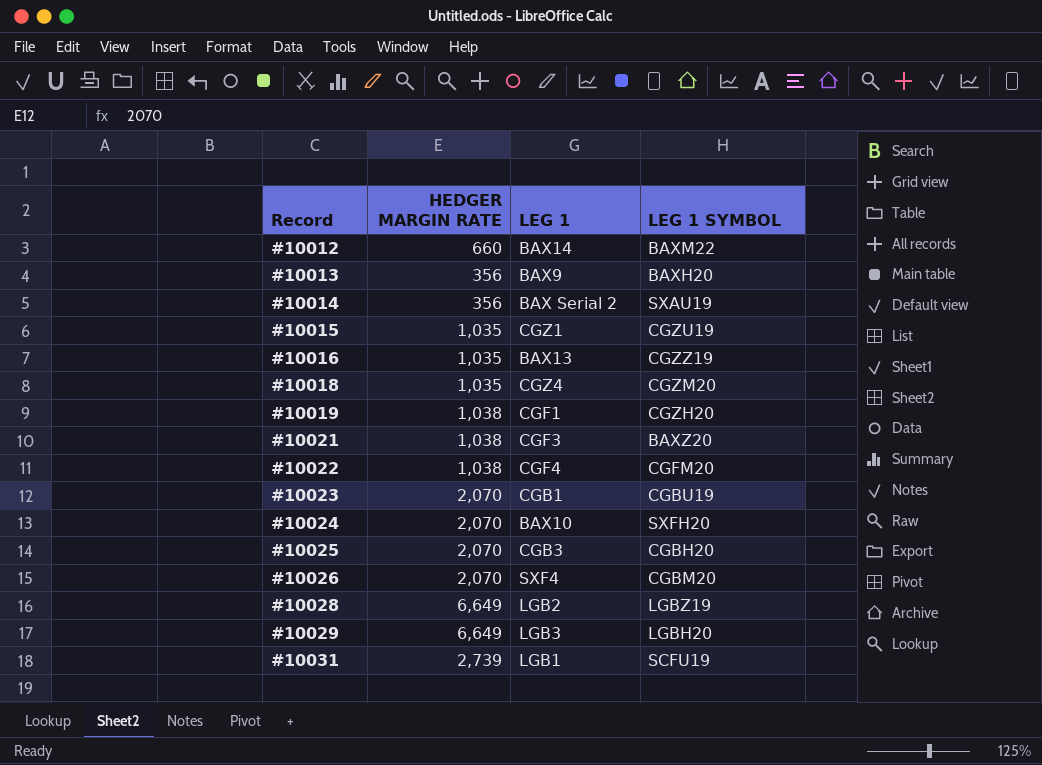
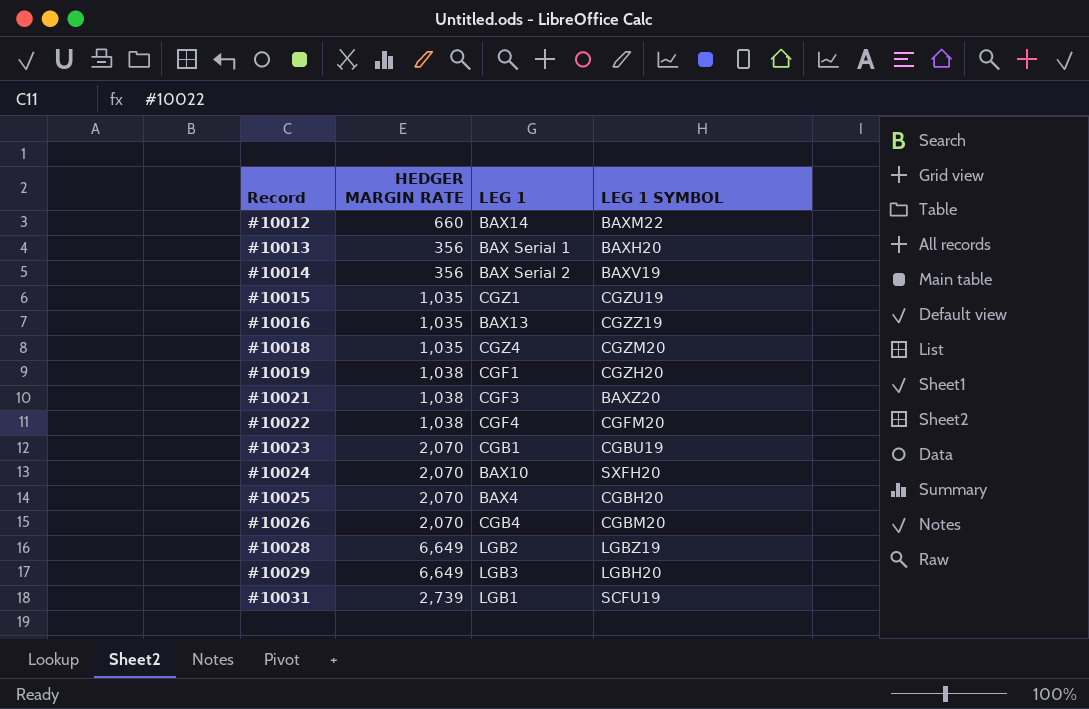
#10013 | LEG 1: BAX9 -> BAX Serial 1
#10014 | LEG 1 SYMBOL: SXAU19 -> BAXV19
#10025 | LEG 1: CGB3 -> BAX4
#10026 | LEG 1: SXF4 -> CGB4

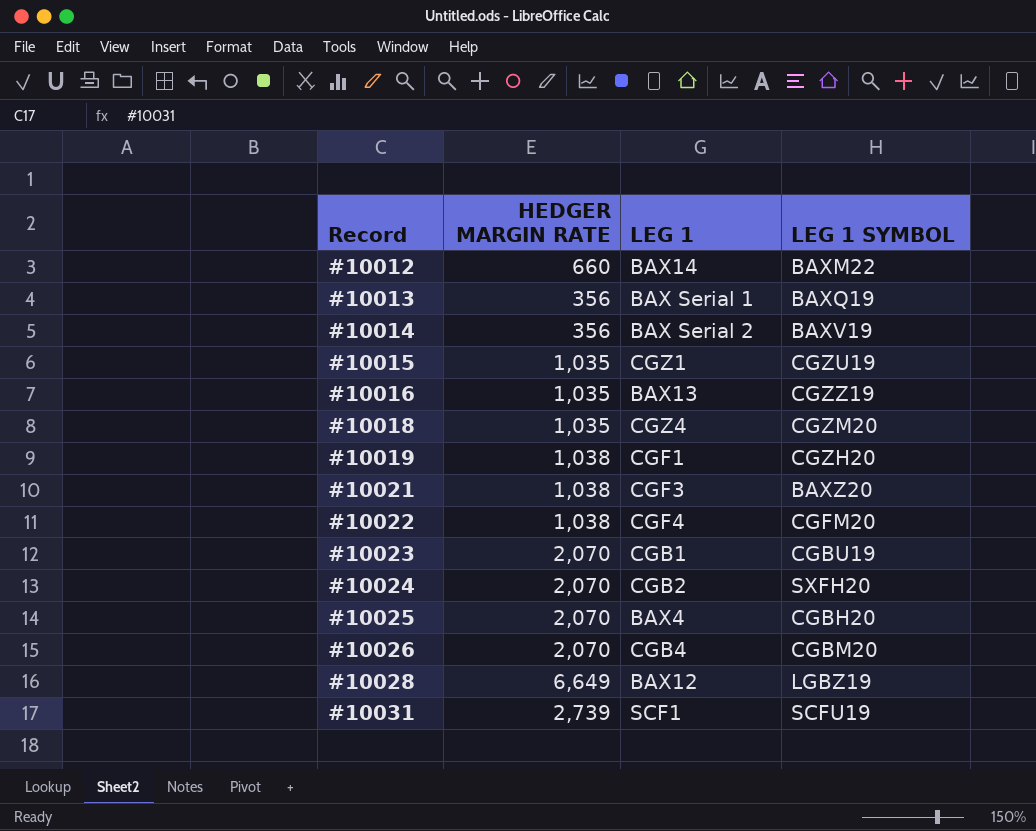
row #10029: 6,649 | LGB3 | LGBH20 -> none
#10013 | LEG 1 SYMBOL: BAXH20 -> BAXQ19
#10024 | LEG 1: BAX10 -> CGB2
#10028 | LEG 1: LGB2 -> BAX12
#10031 | LEG 1: LGB1 -> SCF1

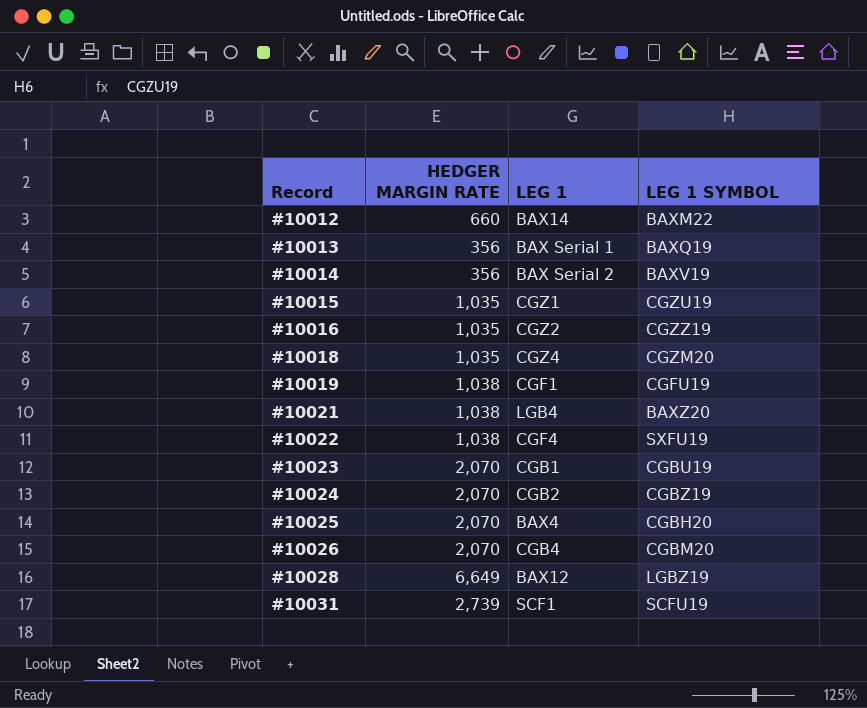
#10016 | LEG 1: BAX13 -> CGZ2
#10019 | LEG 1 SYMBOL: CGZH20 -> CGFU19
#10021 | LEG 1: CGF3 -> LGB4
#10022 | LEG 1 SYMBOL: CGFM20 -> SXFU19
#10024 | LEG 1 SYMBOL: SXFH20 -> CGBZ19

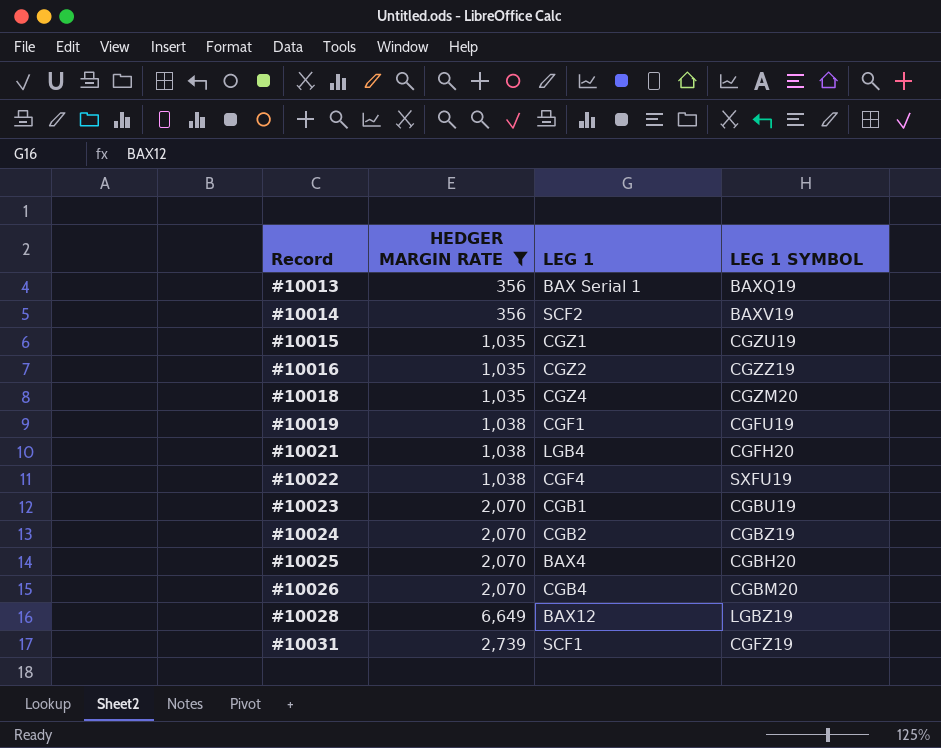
filter: none -> HEDGER MARGIN RATE != 660
#10014 | LEG 1: BAX Serial 2 -> SCF2
#10021 | LEG 1 SYMBOL: BAXZ20 -> CGFH20
#10031 | LEG 1 SYMBOL: SCFU19 -> CGFZ19

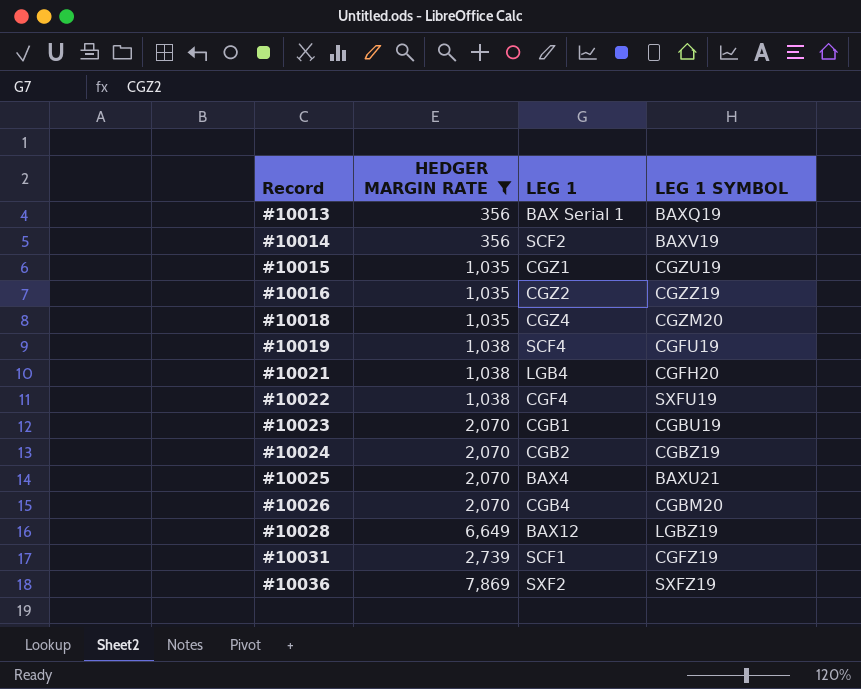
#10019 | LEG 1: CGF1 -> SCF4
#10025 | LEG 1 SYMBOL: CGBH20 -> BAXU21
row #10036: none -> 7,869 | SXF2 | SXFZ19

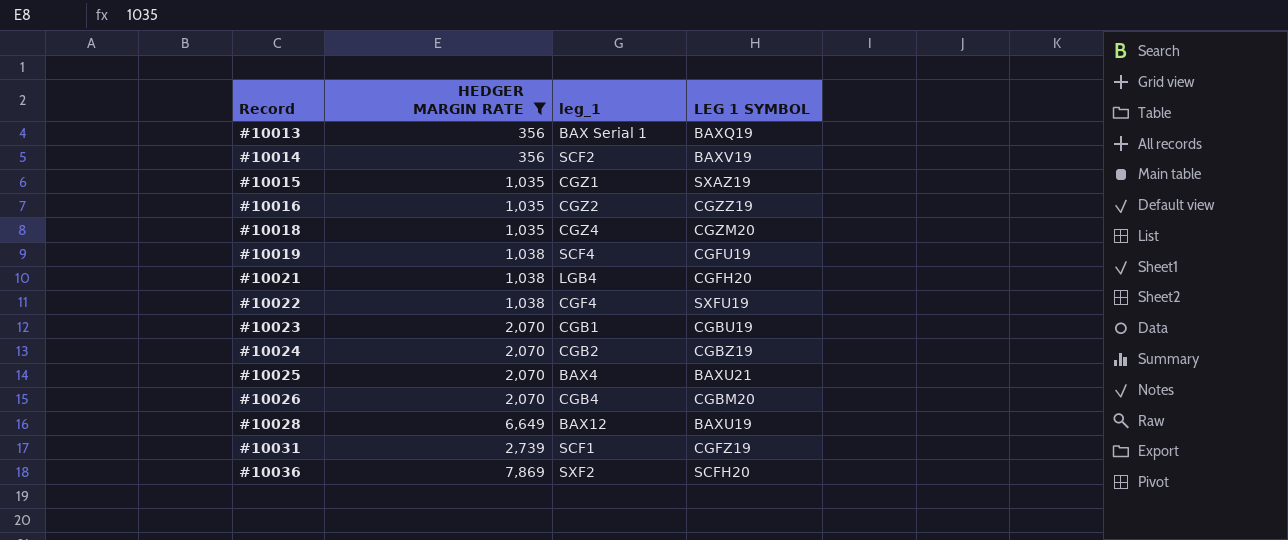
column name: LEG 1 -> leg_1
#10015 | LEG 1 SYMBOL: CGZU19 -> SXAZ19
#10028 | LEG 1 SYMBOL: LGBZ19 -> BAXU19
#10036 | LEG 1 SYMBOL: SXFZ19 -> SCFH20

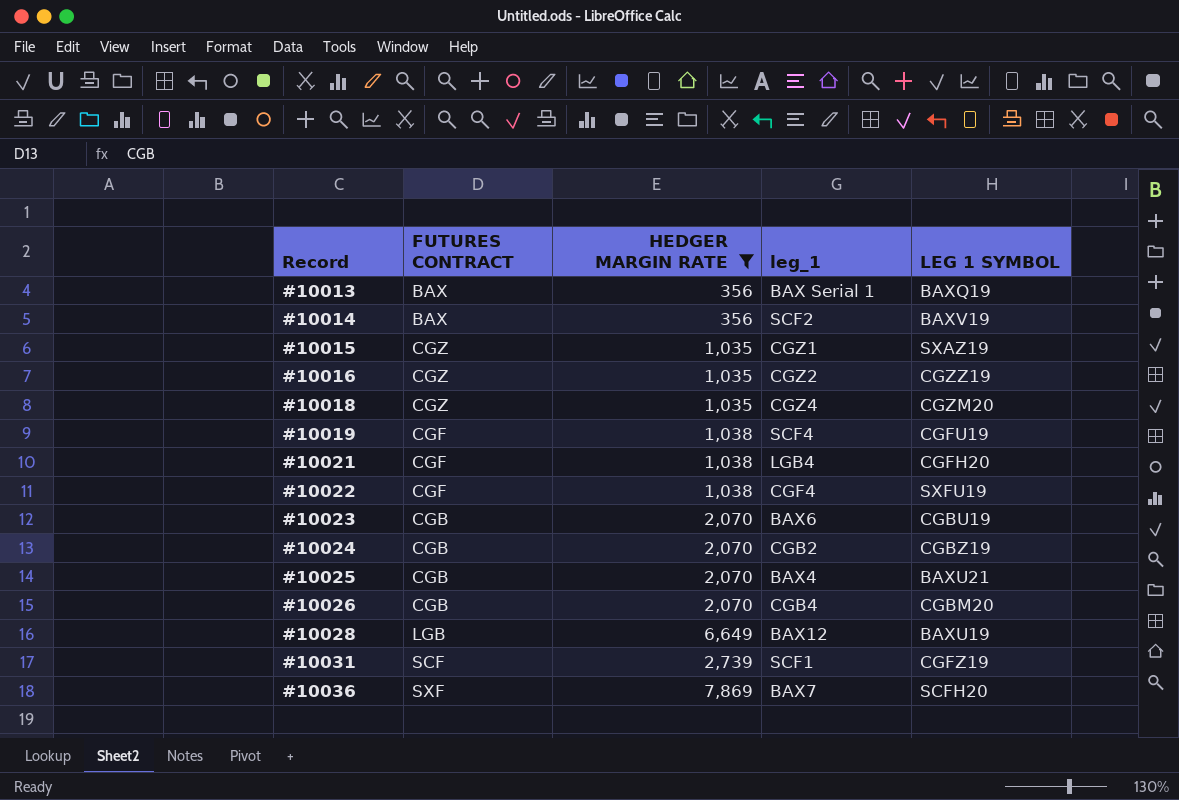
column FUTURES CONTRACT | position: none -> 2
#10023 | leg_1: CGB1 -> BAX6
#10036 | leg_1: SXF2 -> BAX7

